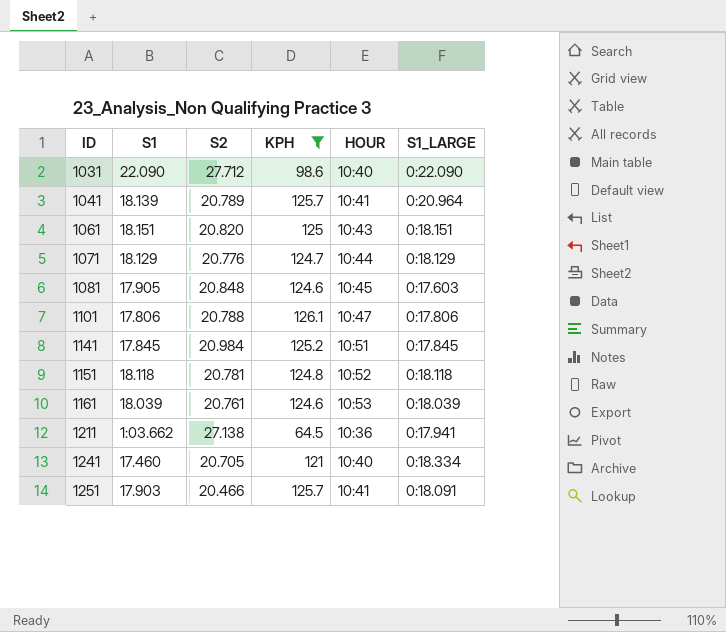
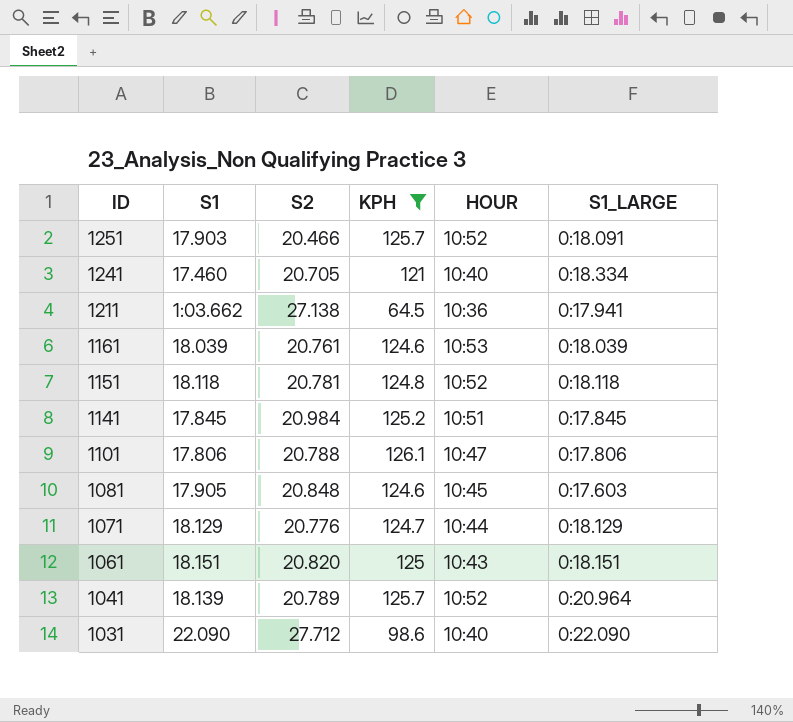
row order: ID ascending -> ID descending
1251 | HOUR: 10:41 -> 10:52
1041 | HOUR: 10:41 -> 10:52

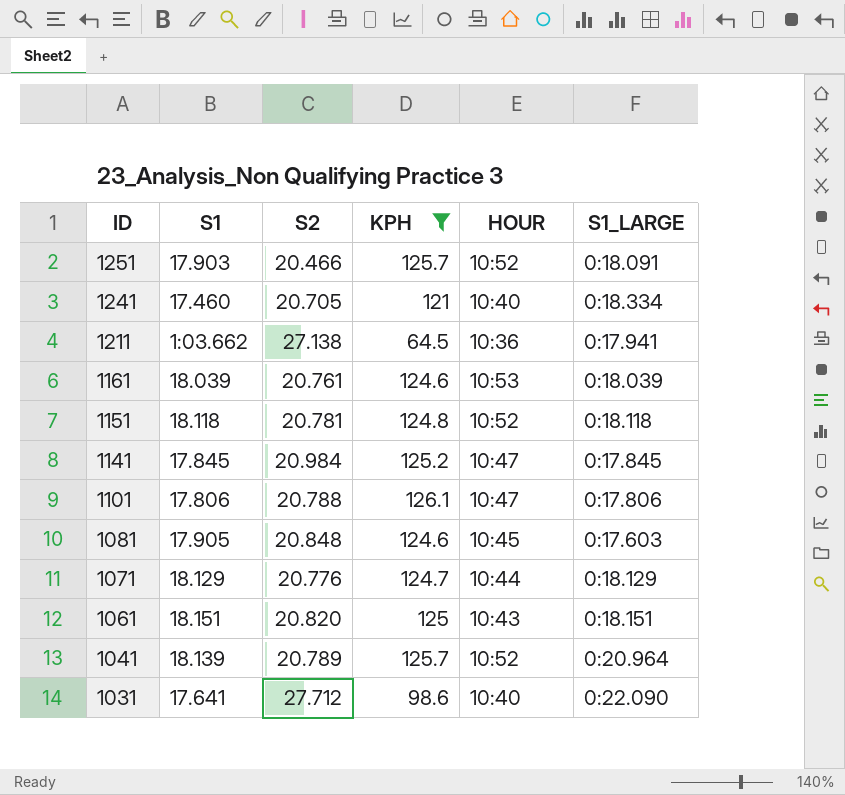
1141 | HOUR: 10:51 -> 10:47
1031 | S1: 22.090 -> 17.641

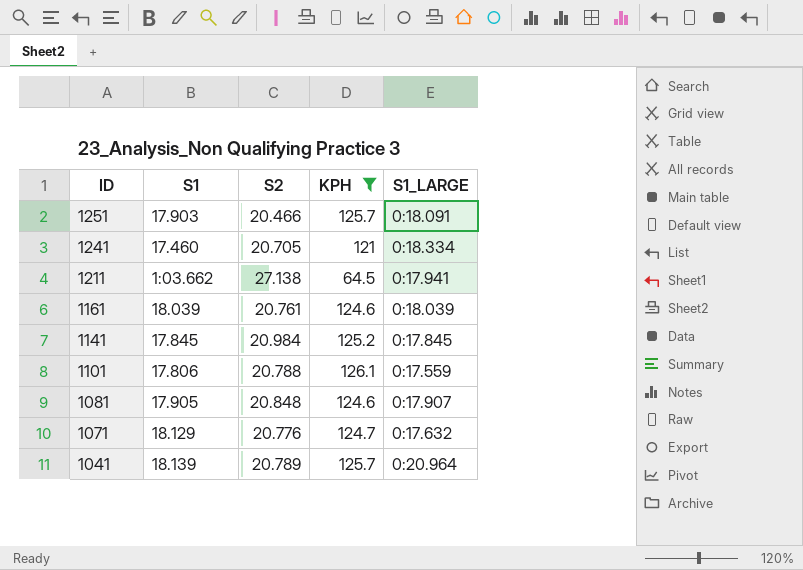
column HOUR | position: 5 -> none
row 1151: 18.118 | 20.781 | 124.8 | 10:52 | 0:18.118 -> none
row 1061: 18.151 | 20.820 | 125 | 10:43 | 0:18.151 -> none
row 1031: 17.641 | 27.712 | 98.6 | 10:40 | 0:22.090 -> none
1101 | S1_LARGE: 0:17.806 -> 0:17.559
1081 | S1_LARGE: 0:17.603 -> 0:17.907
1071 | S1_LARGE: 0:18.129 -> 0:17.632

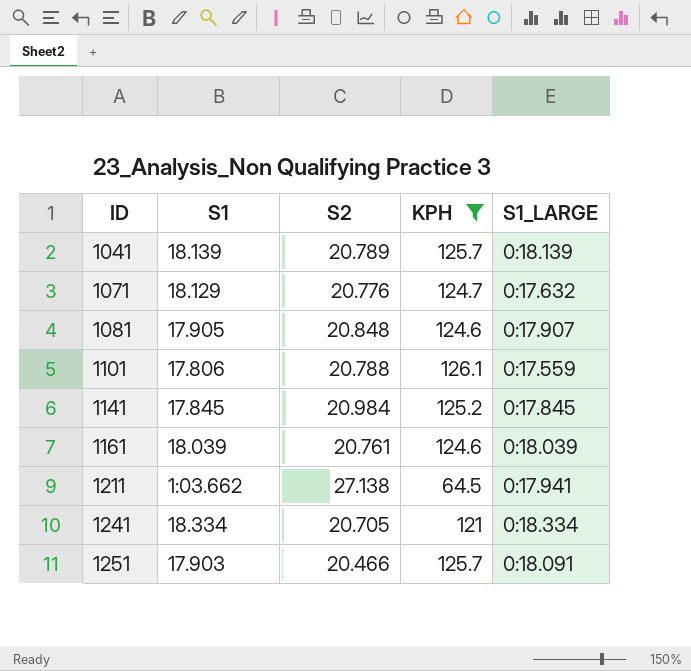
row order: ID descending -> ID ascending
1041 | S1_LARGE: 0:20.964 -> 0:18.139
1241 | S1: 17.460 -> 18.334

